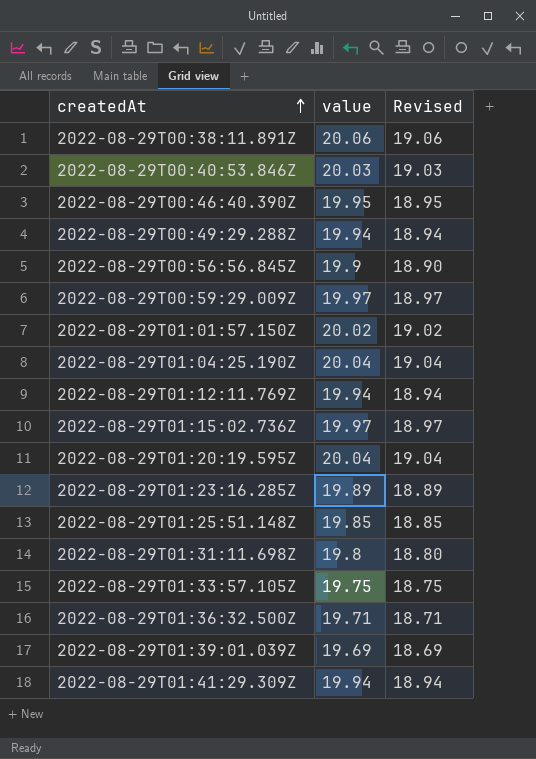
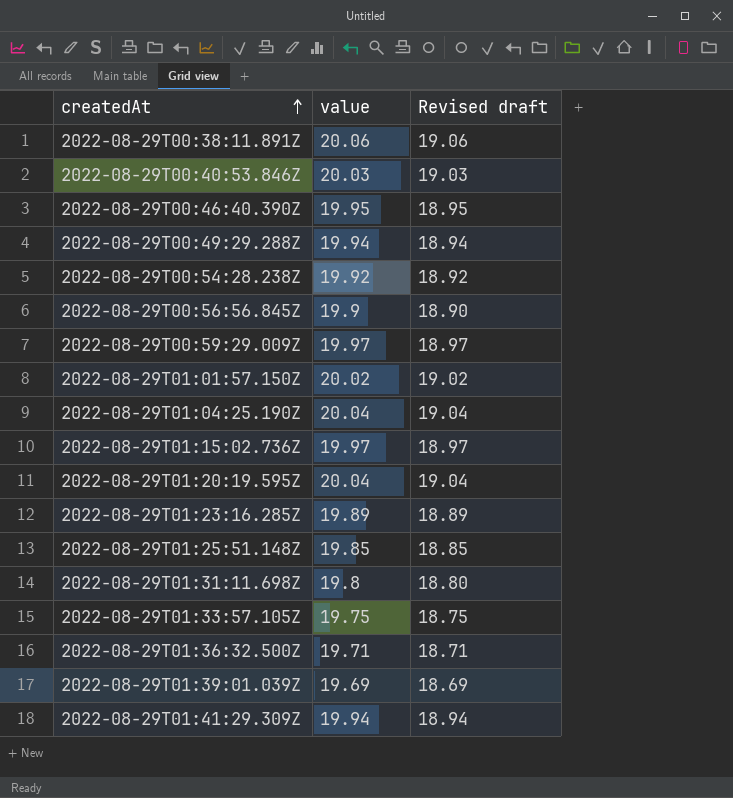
column name: Revised -> Revised draft
row 2022-08-29T01:12:11.769Z: 19.94 | 18.94 -> none
row 2022-08-29T00:54:28.238Z: none -> 19.92 | 18.92

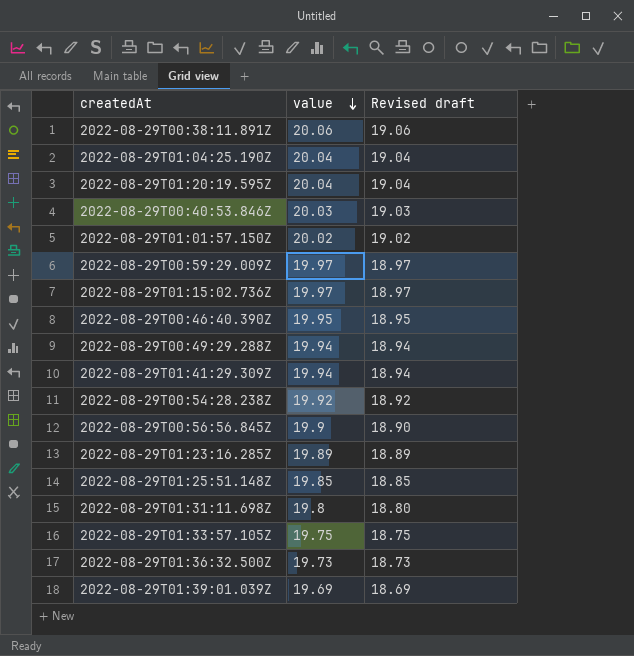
row order: createdAt ascending -> value descending
2022-08-29T01:36:32.500Z | value: 19.71 -> 19.73
2022-08-29T01:36:32.500Z | Revised draft: 18.71 -> 18.73

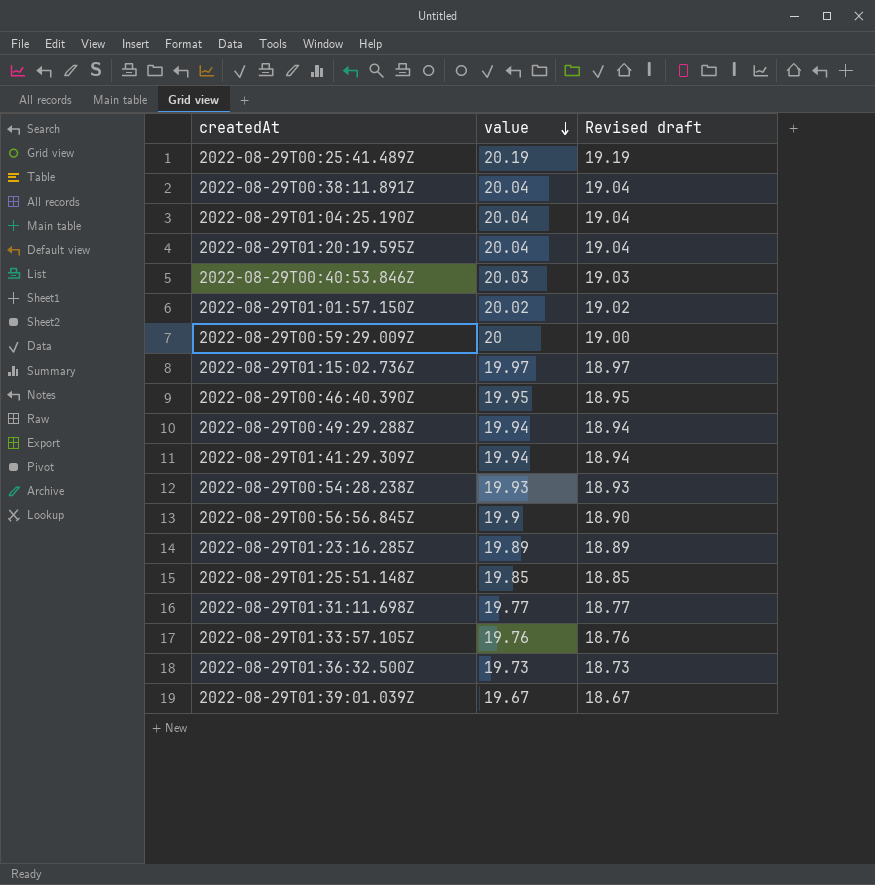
row 2022-08-29T00:25:41.489Z: none -> 20.19 | 19.19
2022-08-29T00:38:11.891Z | value: 20.06 -> 20.04
2022-08-29T00:38:11.891Z | Revised draft: 19.06 -> 19.04
2022-08-29T00:59:29.009Z | value: 19.97 -> 20
2022-08-29T00:59:29.009Z | Revised draft: 18.97 -> 19.00
2022-08-29T00:54:28.238Z | value: 19.92 -> 19.93
2022-08-29T00:54:28.238Z | Revised draft: 18.92 -> 18.93
2022-08-29T01:31:11.698Z | value: 19.8 -> 19.77
2022-08-29T01:31:11.698Z | Revised draft: 18.80 -> 18.77
2022-08-29T01:33:57.105Z | value: 19.75 -> 19.76
2022-08-29T01:33:57.105Z | Revised draft: 18.75 -> 18.76
2022-08-29T01:39:01.039Z | value: 19.69 -> 19.67
2022-08-29T01:39:01.039Z | Revised draft: 18.69 -> 18.67

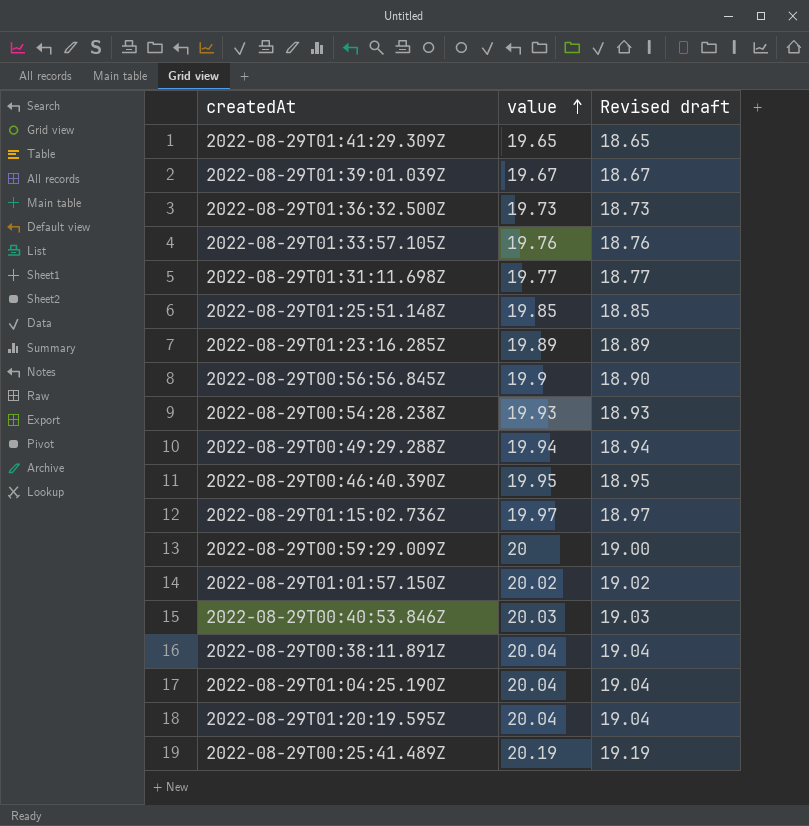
row order: value descending -> value ascending
2022-08-29T01:41:29.309Z | value: 19.94 -> 19.65
2022-08-29T01:41:29.309Z | Revised draft: 18.94 -> 18.65

